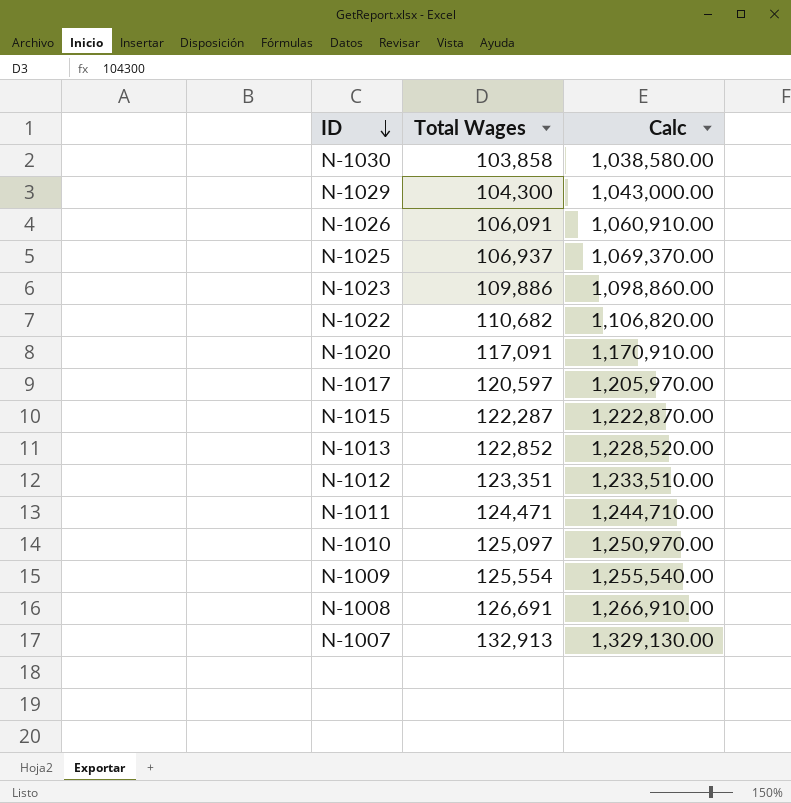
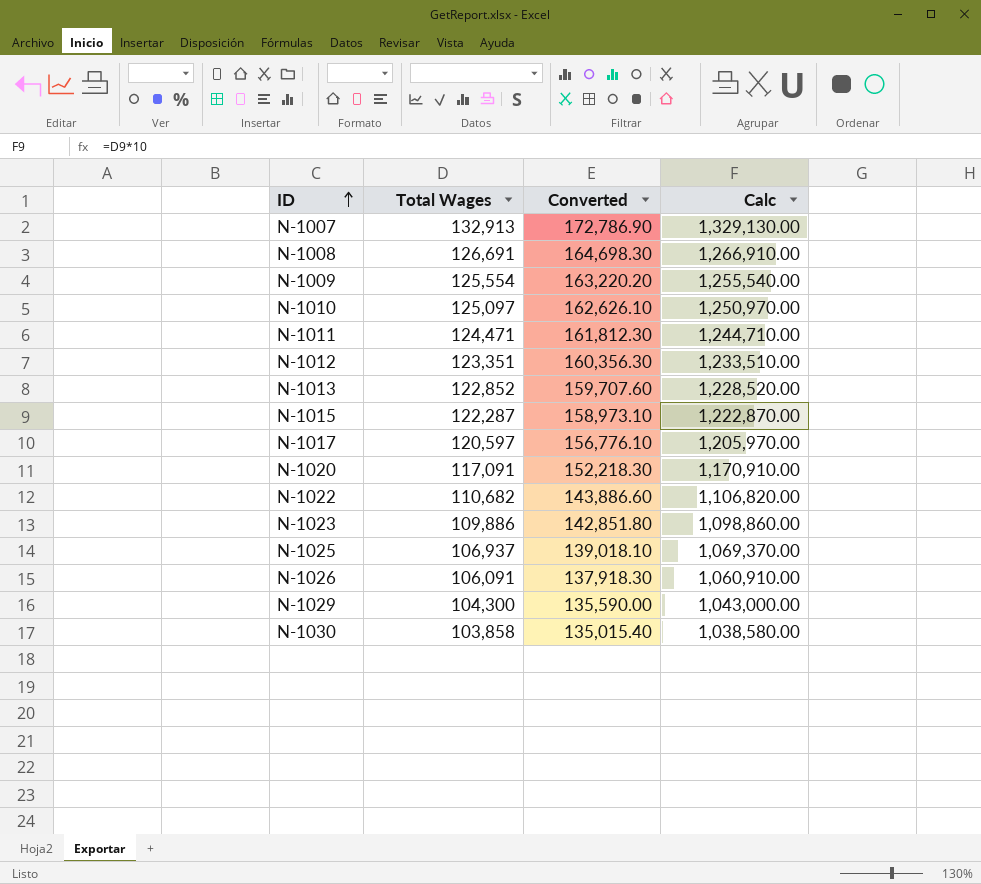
row order: ID descending -> ID ascending
column Converted | formula: none -> [Total Wages] * 1.3

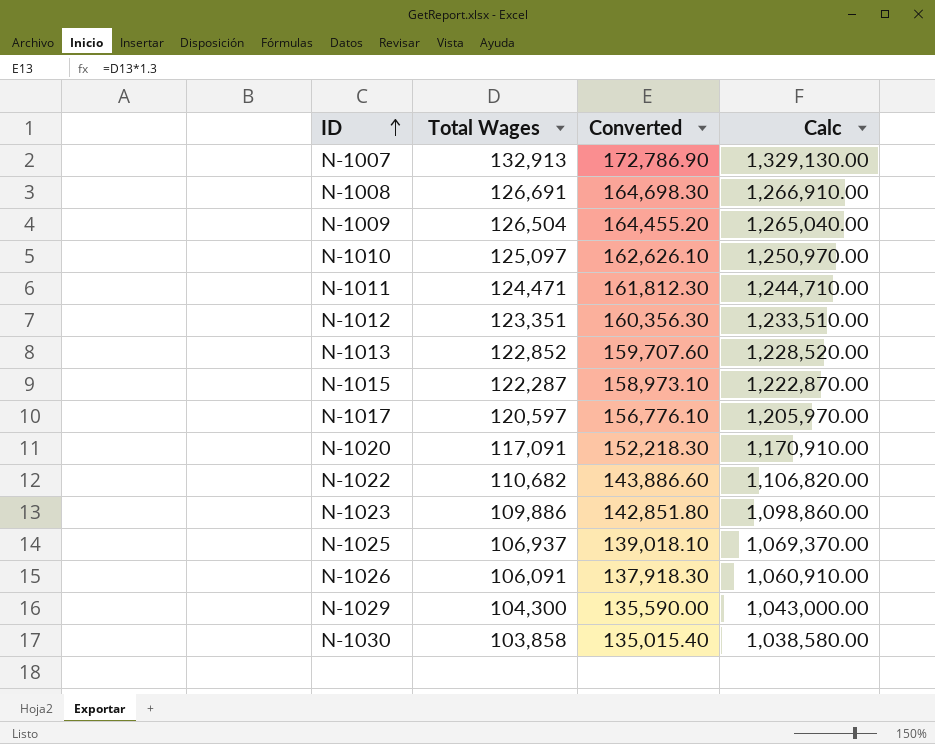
N-1009 | Total Wages: 125,554 -> 126,504
N-1009 | Converted: 163,220.20 -> 164,455.20
N-1009 | Calc: 1,255,540.00 -> 1,265,040.00

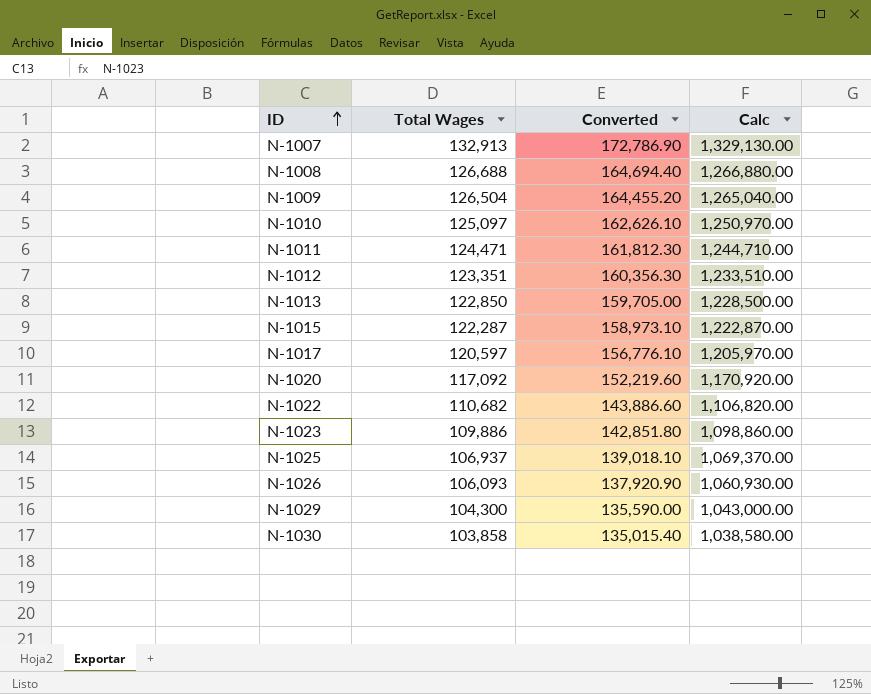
N-1008 | Total Wages: 126,691 -> 126,688
N-1008 | Converted: 164,698.30 -> 164,694.40
N-1008 | Calc: 1,266,910.00 -> 1,266,880.00
N-1013 | Total Wages: 122,852 -> 122,850
N-1013 | Converted: 159,707.60 -> 159,705.00
N-1013 | Calc: 1,228,520.00 -> 1,228,500.00
N-1020 | Total Wages: 117,091 -> 117,092
N-1020 | Converted: 152,218.30 -> 152,219.60
N-1020 | Calc: 1,170,910.00 -> 1,170,920.00
N-1026 | Total Wages: 106,091 -> 106,093
N-1026 | Converted: 137,918.30 -> 137,920.90
N-1026 | Calc: 1,060,910.00 -> 1,060,930.00

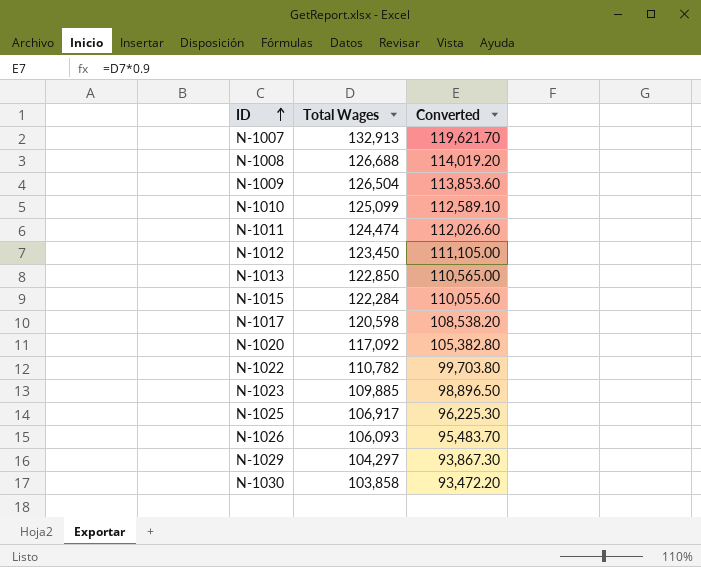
column Calc | formula: [Total Wages] * 10 -> none
column Converted | formula: [Total Wages] * 1.3 -> [Total Wages] * 0.9
N-1010 | Total Wages: 125,097 -> 125,099
N-1011 | Total Wages: 124,471 -> 124,474
N-1012 | Total Wages: 123,351 -> 123,450
N-1015 | Total Wages: 122,287 -> 122,284
N-1017 | Total Wages: 120,597 -> 120,598
N-1022 | Total Wages: 110,682 -> 110,782
N-1023 | Total Wages: 109,886 -> 109,885
N-1025 | Total Wages: 106,937 -> 106,917
N-1029 | Total Wages: 104,300 -> 104,297

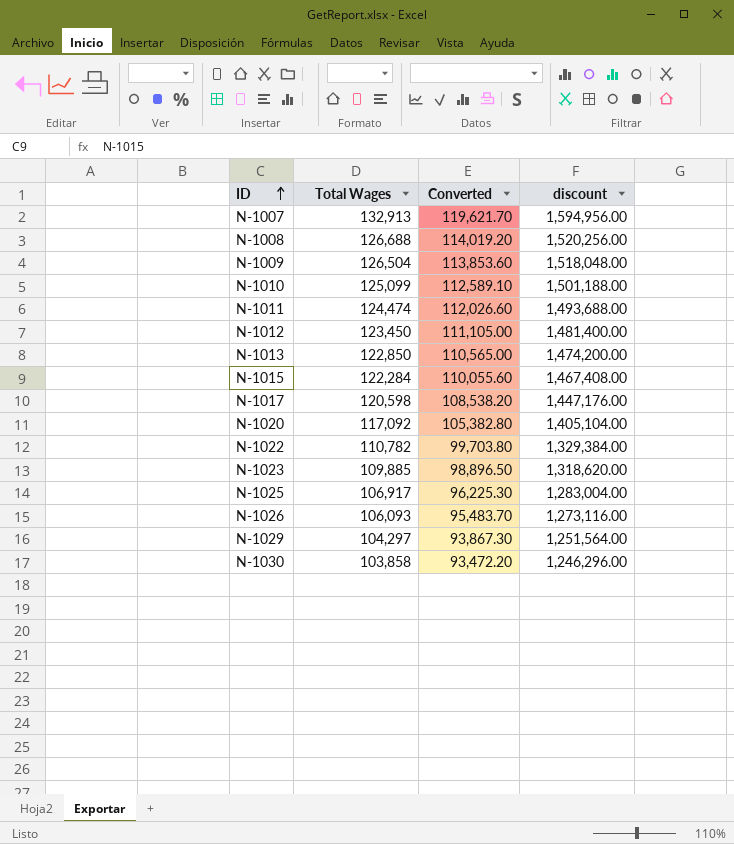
column discount | formula: none -> [Total Wages] * 12

